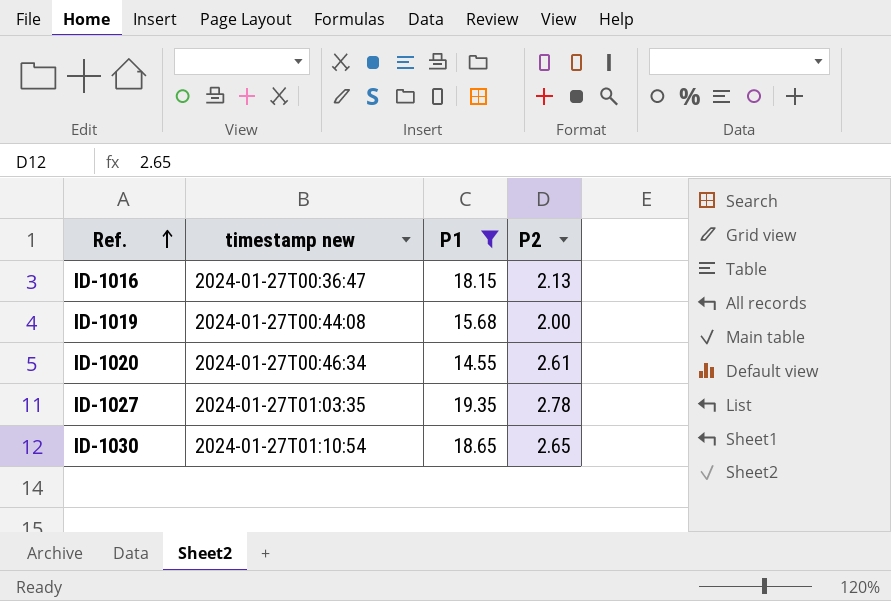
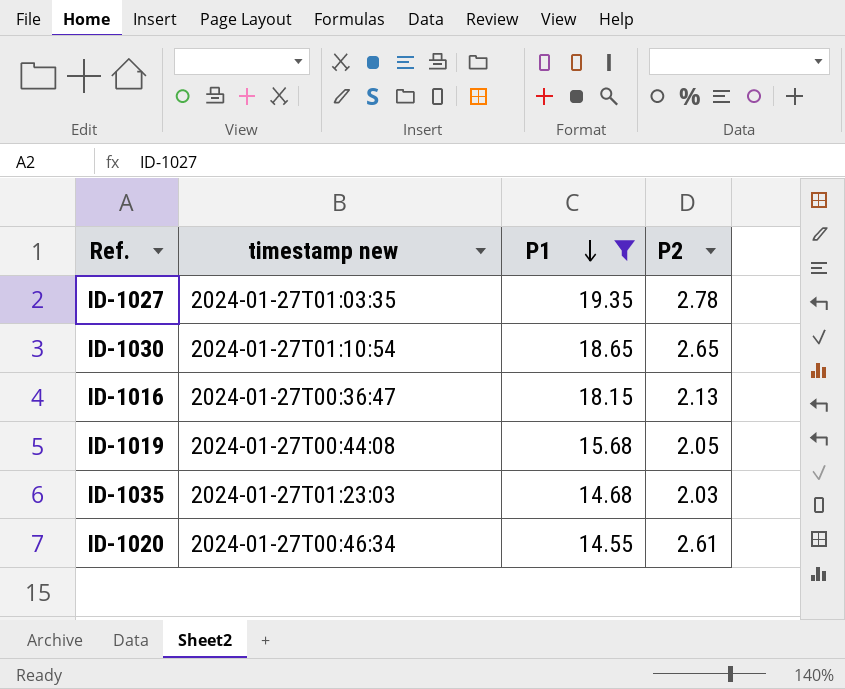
row order: Ref. ascending -> P1 descending
ID-1019 | P2: 2.00 -> 2.05
row ID-1035: none -> 2024-01-27T01:23:03 | 14.68 | 2.03

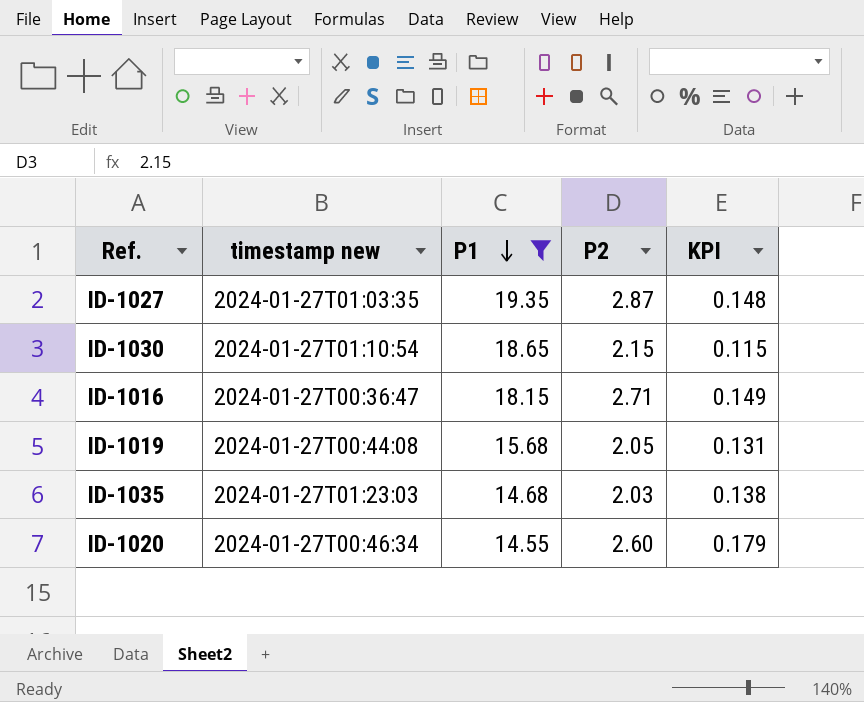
column KPI | formula: none -> [P2] / [P1]
ID-1027 | P2: 2.78 -> 2.87
ID-1030 | P2: 2.65 -> 2.15
ID-1016 | P2: 2.13 -> 2.71
ID-1020 | P2: 2.61 -> 2.60

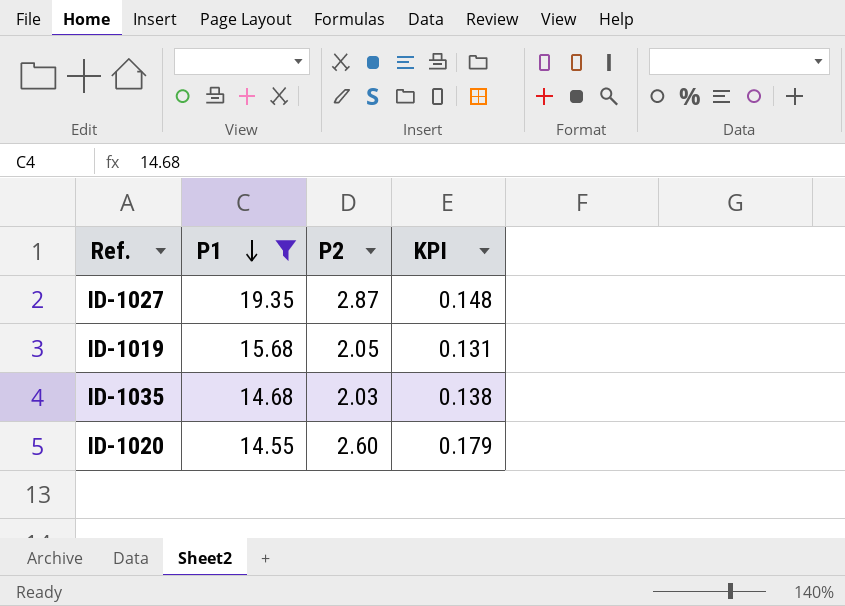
column timestamp new | position: 2 -> none
row ID-1030: 2024-01-27T01:10:54 | 18.65 | 2.15 | 0.115 -> none
row ID-1016: 2024-01-27T00:36:47 | 18.15 | 2.71 | 0.149 -> none

